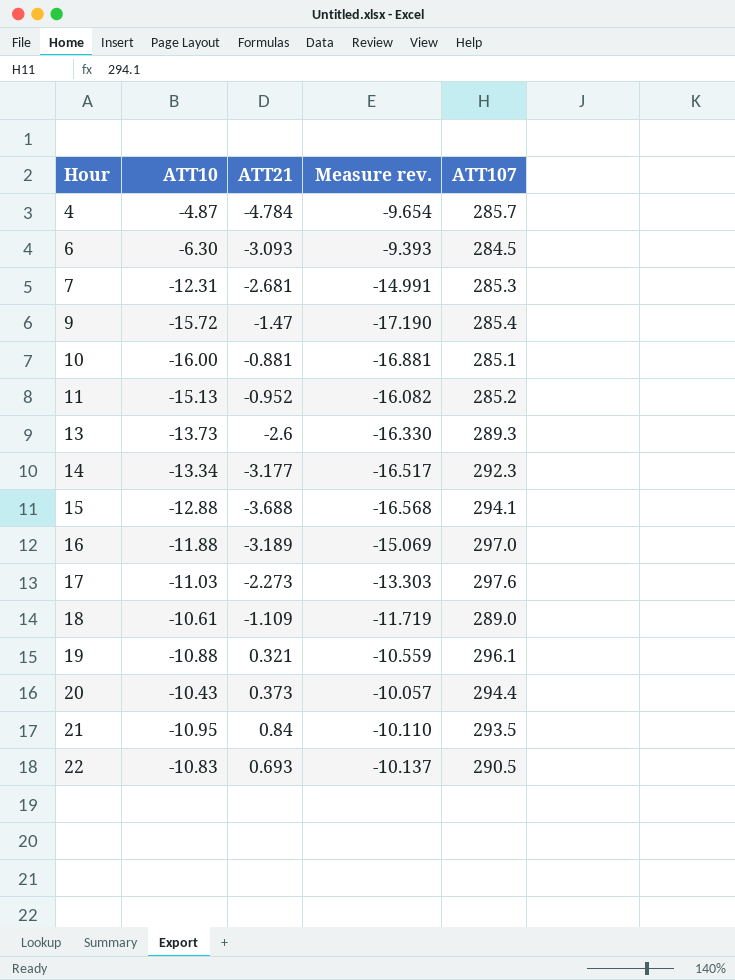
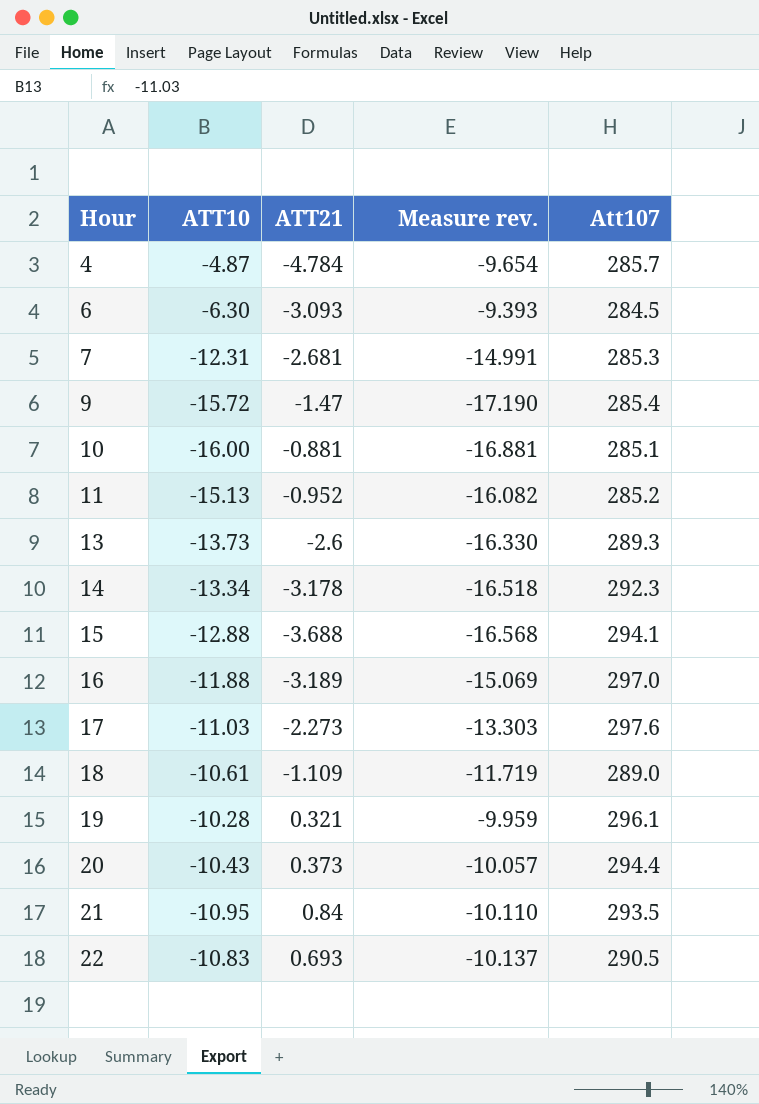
column name: ATT107 -> Att107
14 | ATT21: -3.177 -> -3.178
14 | Measure rev.: -16.517 -> -16.518
19 | ATT10: -10.88 -> -10.28
19 | Measure rev.: -10.559 -> -9.959

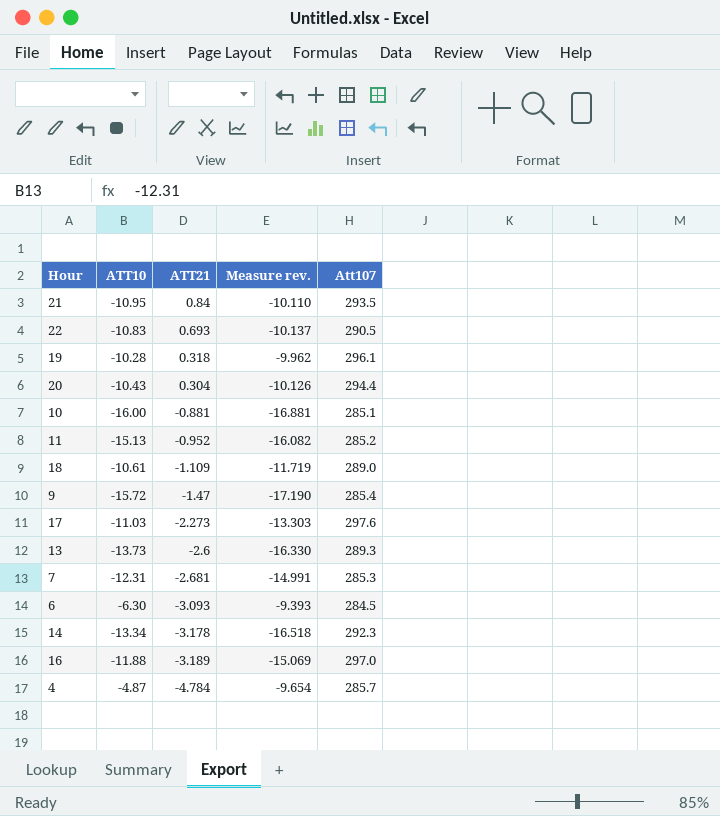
row order: Hour ascending -> ATT21 descending
row 15: -12.88 | -3.688 | -16.568 | 294.1 -> none
19 | ATT21: 0.321 -> 0.318
19 | Measure rev.: -9.959 -> -9.962
20 | ATT21: 0.373 -> 0.304
20 | Measure rev.: -10.057 -> -10.126

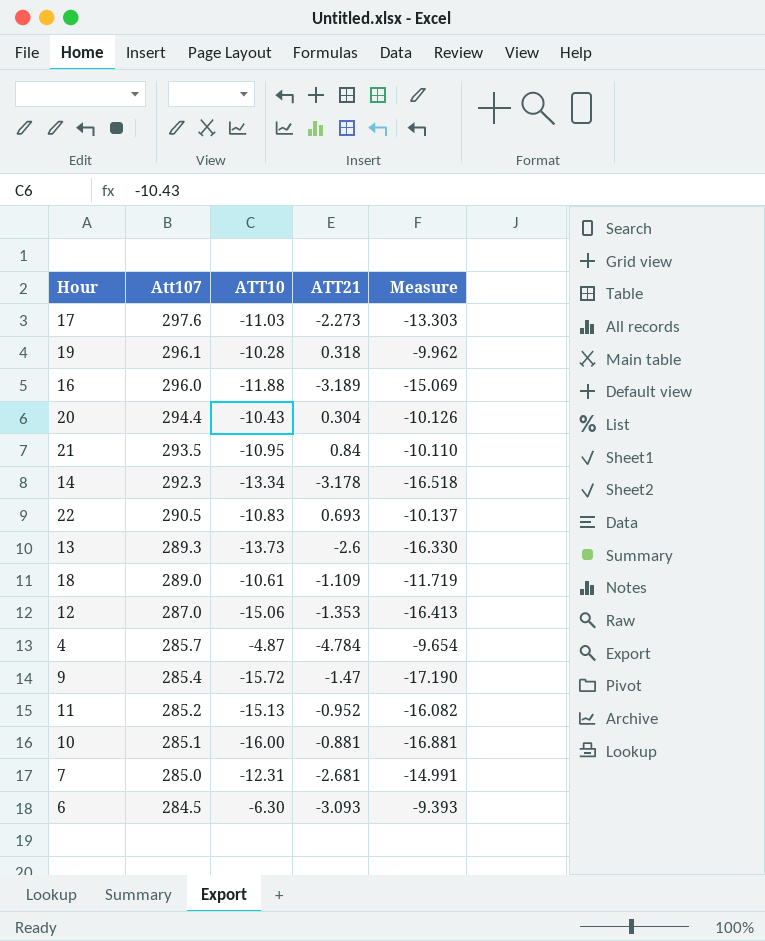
row order: ATT21 descending -> Att107 descending
column Att107 | position: 5 -> 2
column name: Measure rev. -> Measure
16 | Att107: 297.0 -> 296.0
row 12: none -> 287.0 | -15.06 | -1.353 | -16.413
7 | Att107: 285.3 -> 285.0

